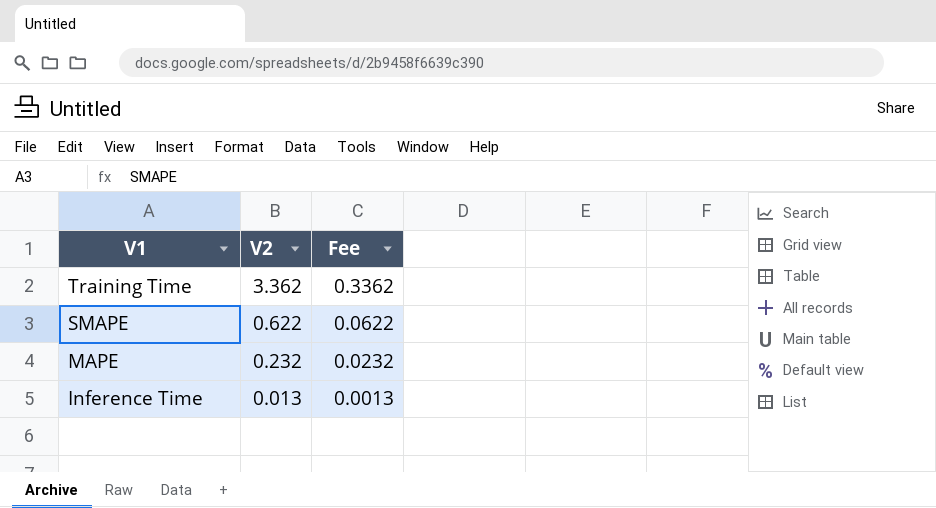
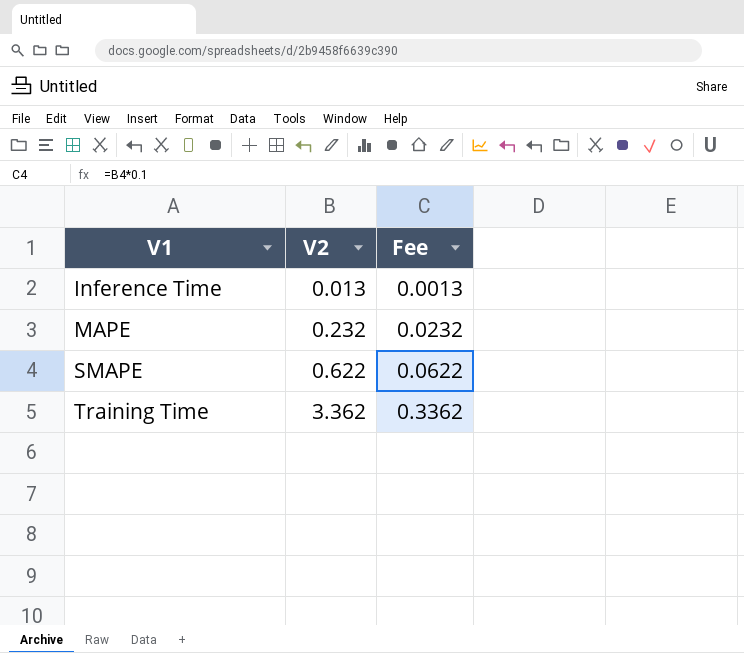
row order: V1 descending -> V1 ascending

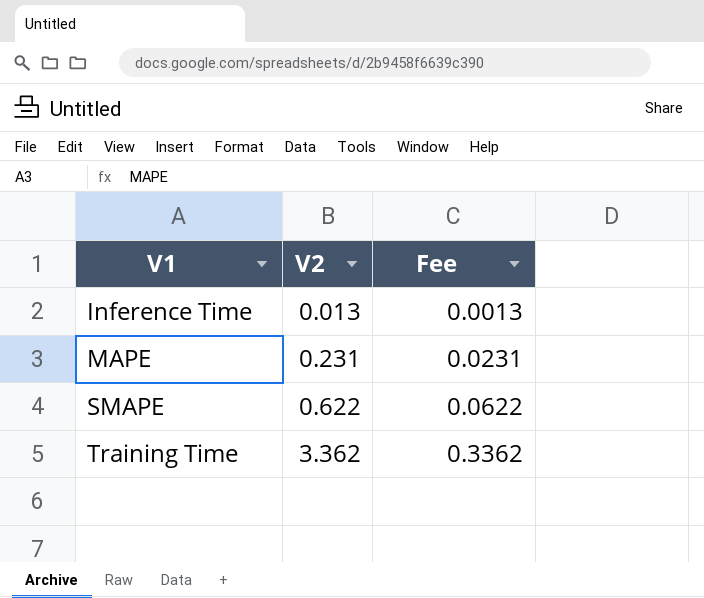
MAPE | V2: 0.232 -> 0.231
MAPE | Fee: 0.0232 -> 0.0231

